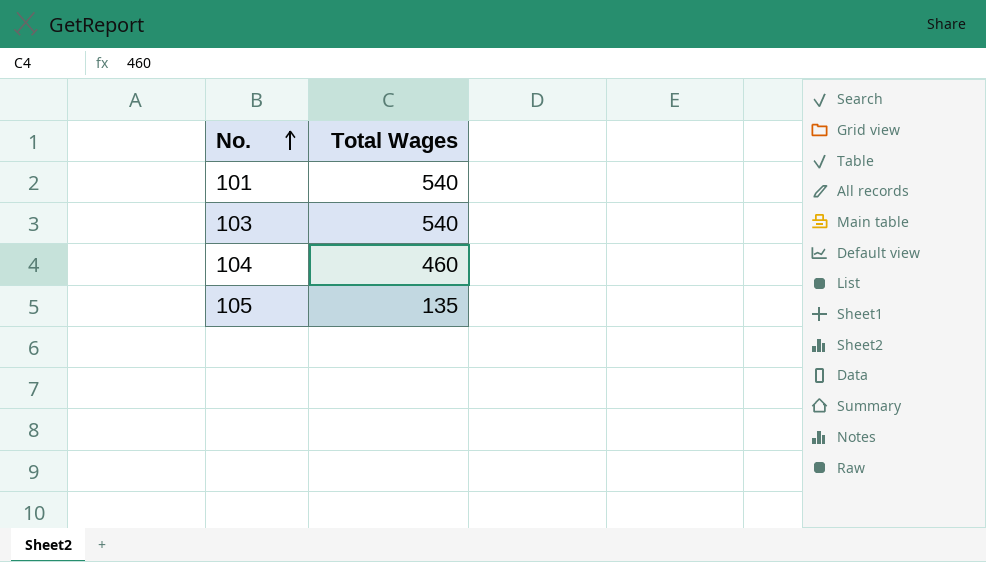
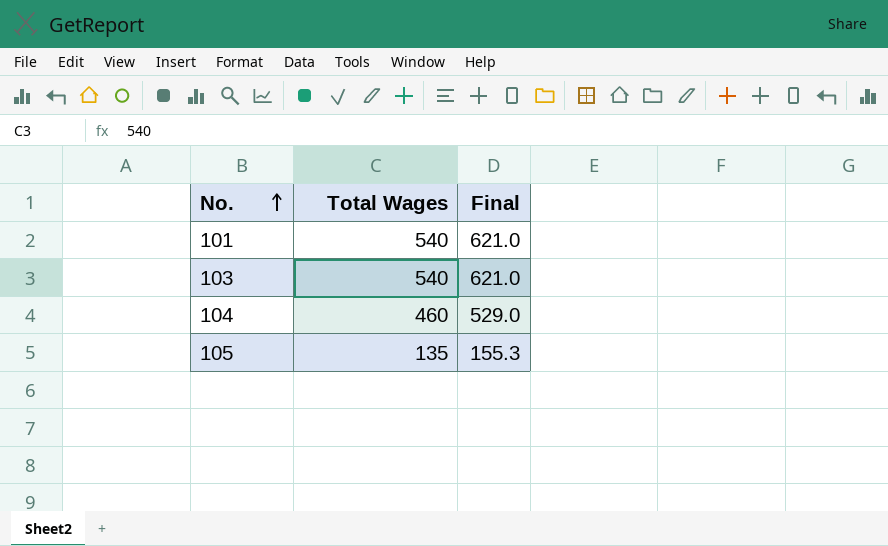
column Final | formula: none -> [Total Wages] * 1.15

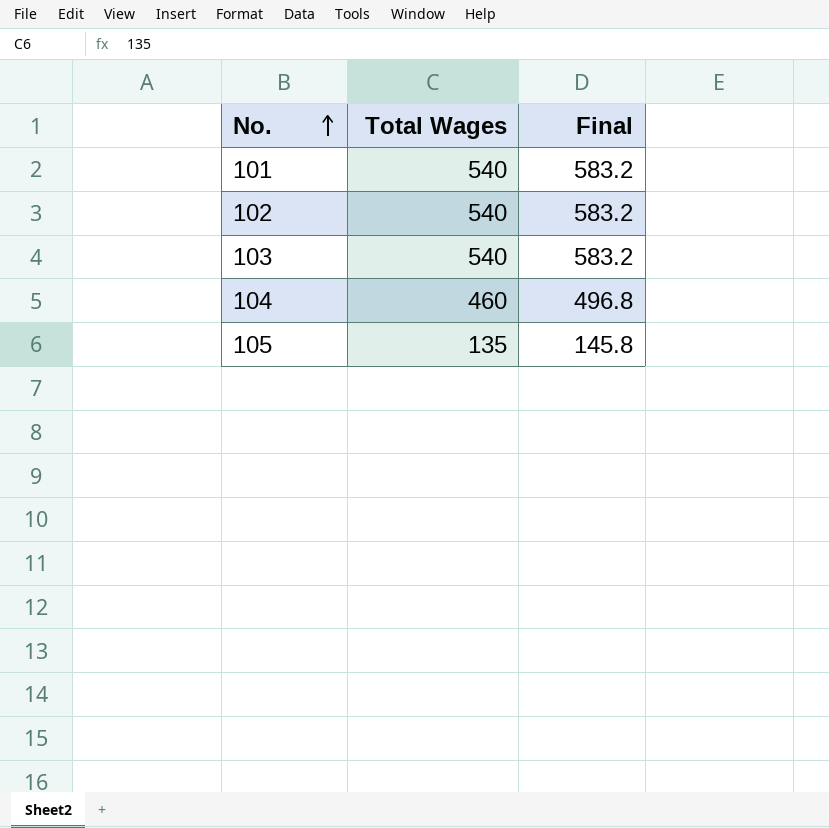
column Final | formula: [Total Wages] * 1.15 -> [Total Wages] * 1.08
row 102: none -> 540 | 583.2

